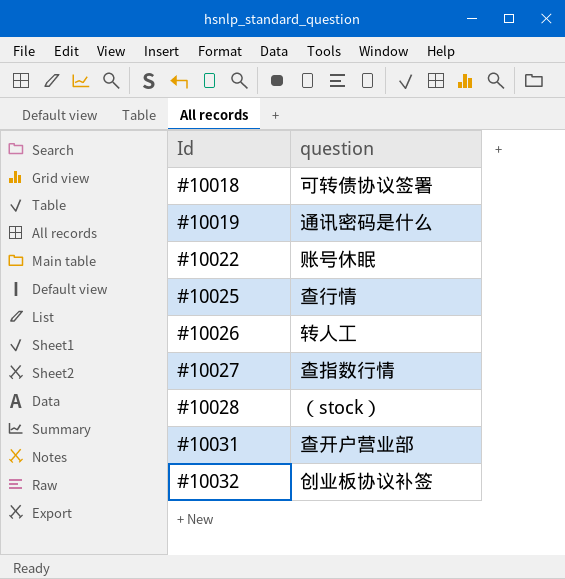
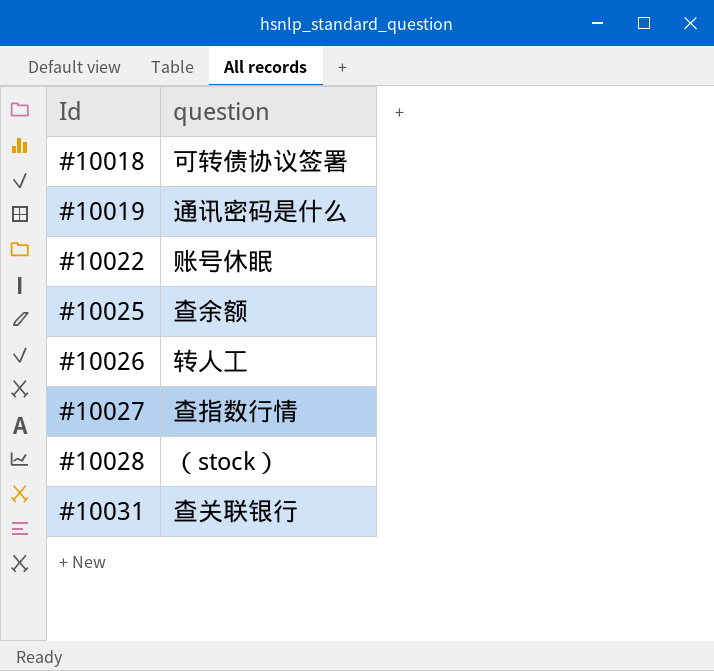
row #10032: 创业板协议补签 -> none
#10025 | question: 查行情 -> 查余额
#10031 | question: 查开户营业部 -> 查关联银行

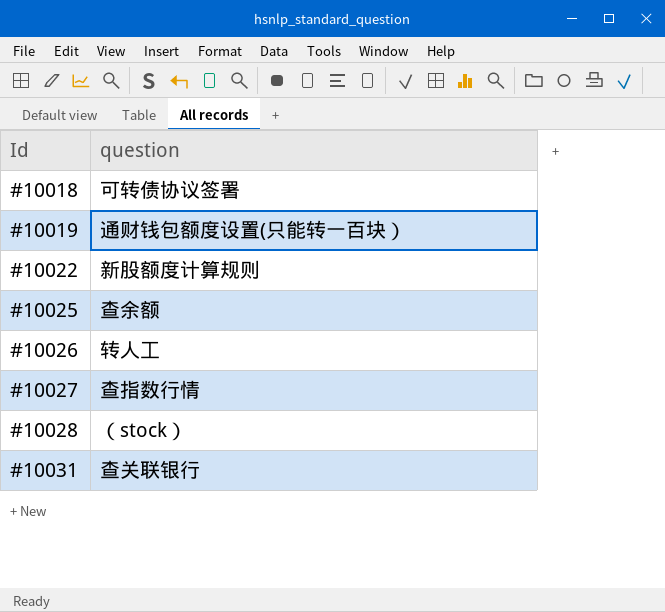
#10019 | question: 通讯密码是什么 -> 通财钱包额度设置(只能转一百块）
#10022 | question: 账号休眠 -> 新股额度计算规则

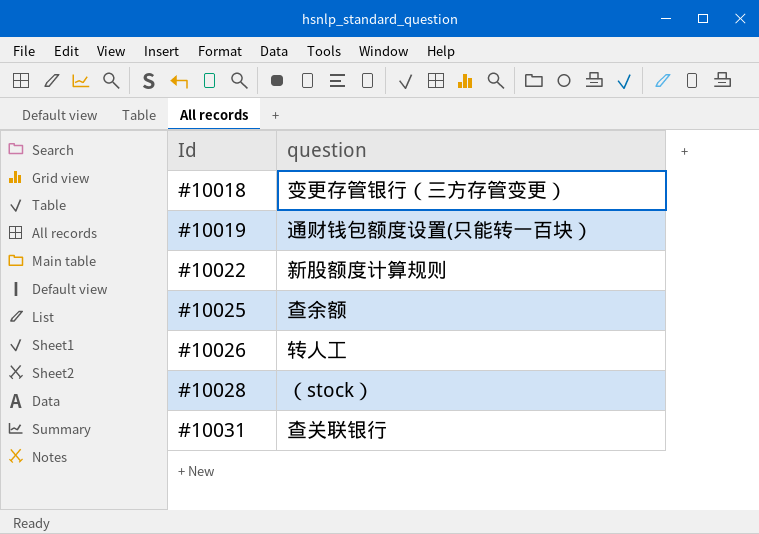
row #10027: 查指数行情 -> none
#10018 | question: 可转债协议签署 -> 变更存管银行（三方存管变更）

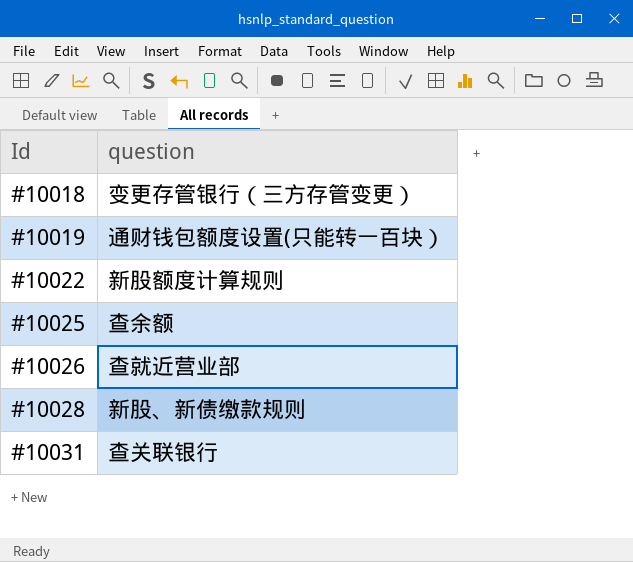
#10026 | question: 转人工 -> 查就近营业部
#10028 | question: （stock） -> 新股、新债缴款规则

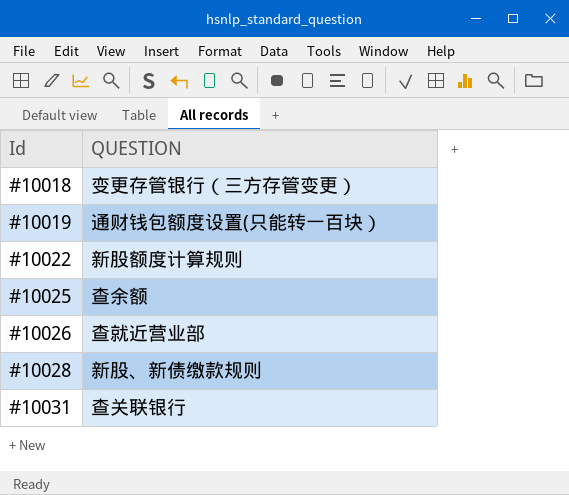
column name: question -> QUESTION

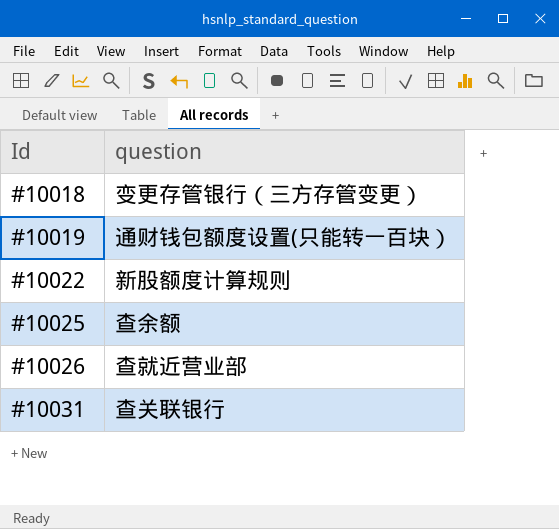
column name: QUESTION -> question
row #10028: 新股、新债缴款规则 -> none

